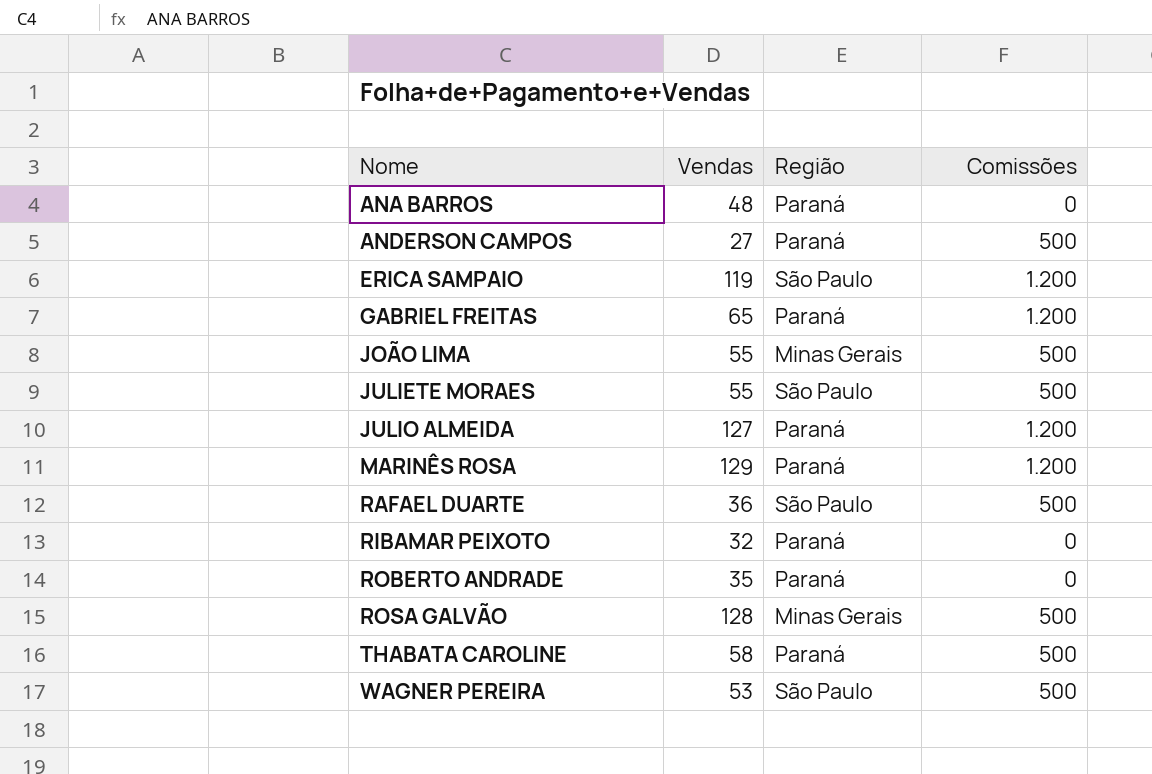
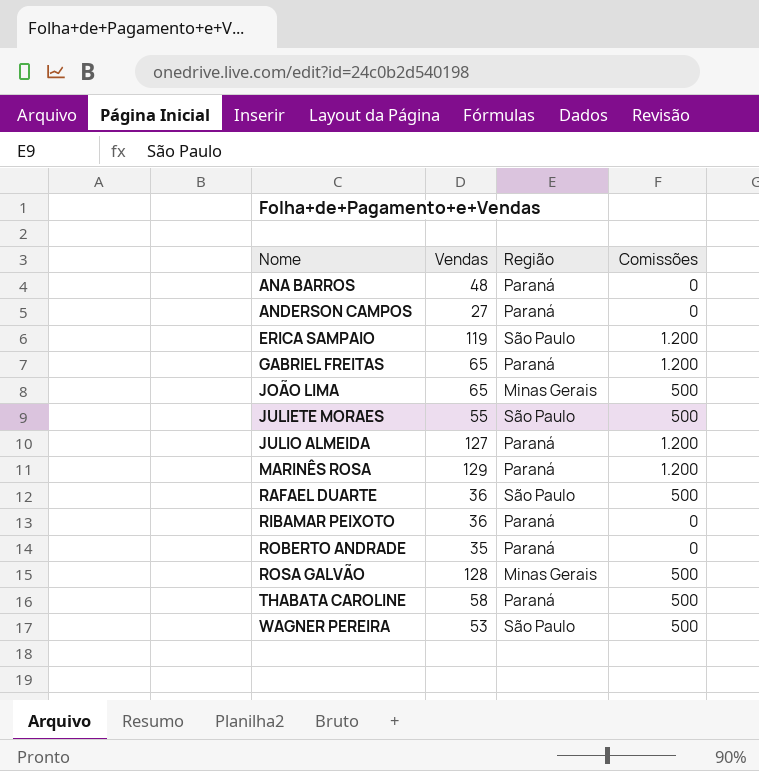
ANDERSON CAMPOS | Comissões: 500 -> 0
JOÃO LIMA | Vendas: 55 -> 65
RIBAMAR PEIXOTO | Vendas: 32 -> 36

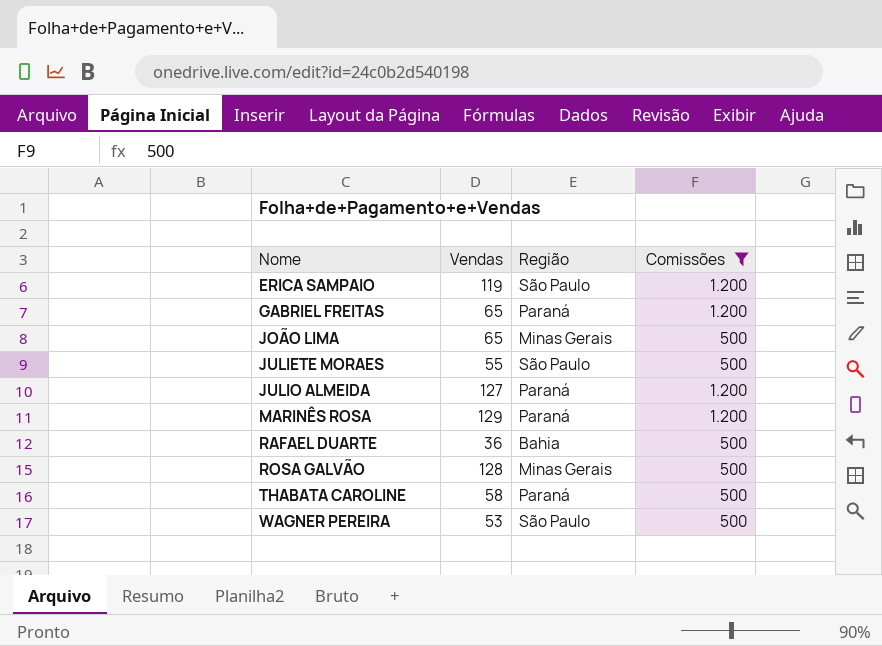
filter: none -> Comissões != 0
RAFAEL DUARTE | Região: São Paulo -> Bahia

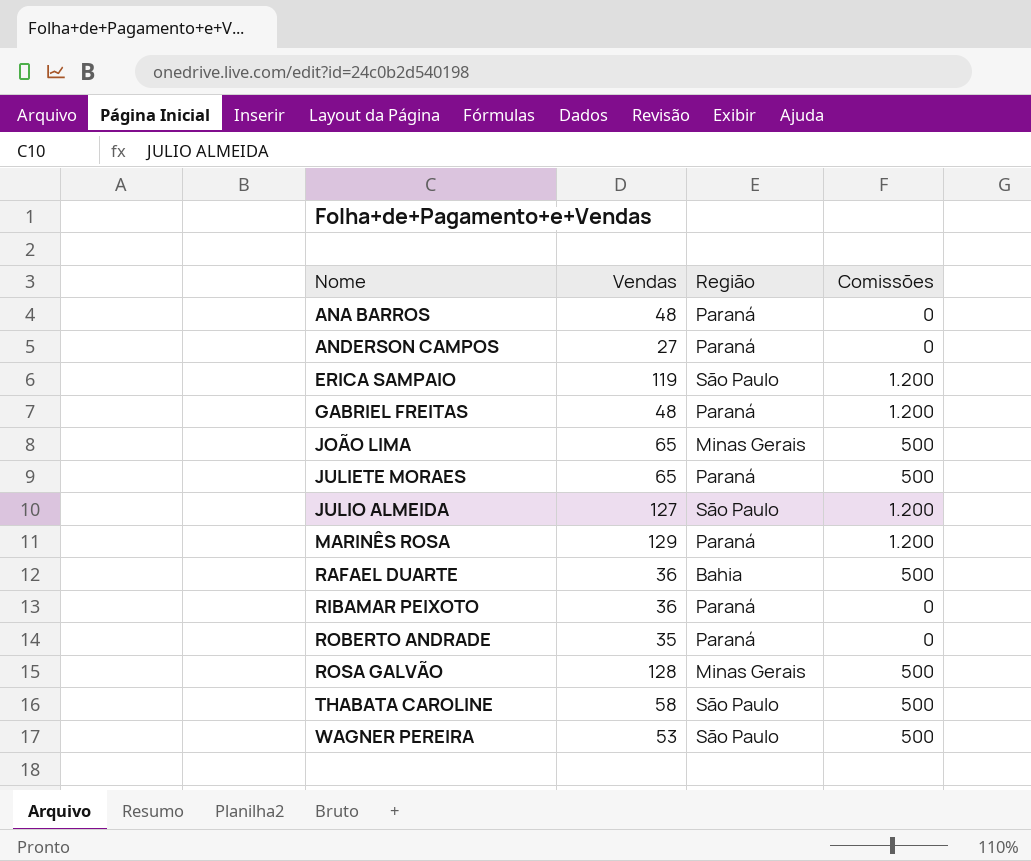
filter: Comissões != 0 -> none
GABRIEL FREITAS | Vendas: 65 -> 48
JULIETE MORAES | Vendas: 55 -> 65
JULIETE MORAES | Região: São Paulo -> Paraná
JULIO ALMEIDA | Região: Paraná -> São Paulo
THABATA CAROLINE | Região: Paraná -> São Paulo

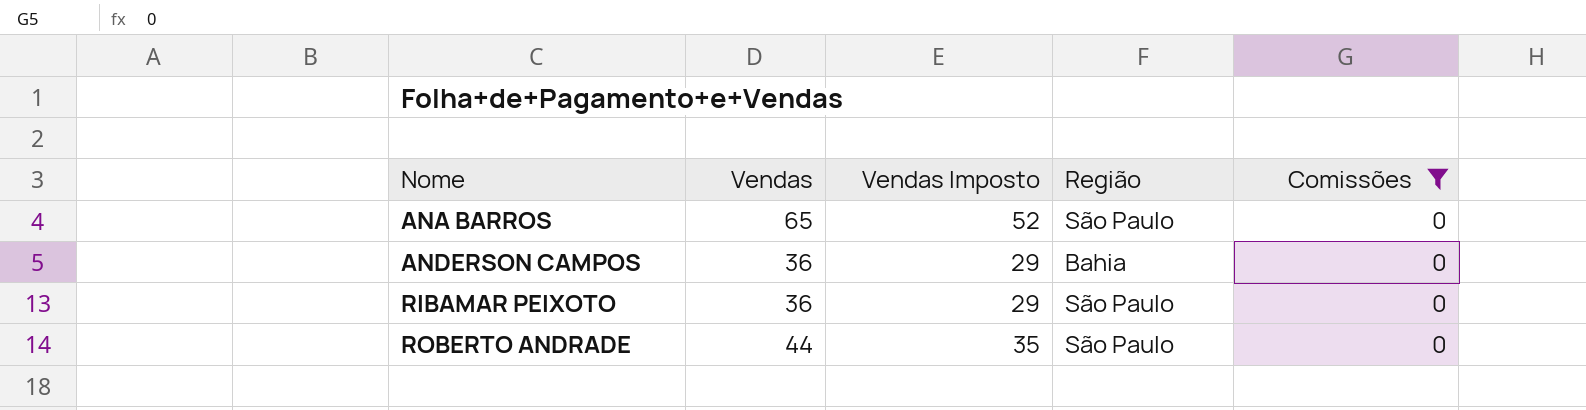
filter: none -> Comissões = 0
column Vendas Imposto | formula: none -> [Vendas] * 0,8
ANA BARROS | Vendas: 48 -> 65
ANA BARROS | Região: Paraná -> São Paulo
ANDERSON CAMPOS | Vendas: 27 -> 36
ANDERSON CAMPOS | Região: Paraná -> Bahia
RIBAMAR PEIXOTO | Região: Paraná -> São Paulo
ROBERTO ANDRADE | Vendas: 35 -> 44
ROBERTO ANDRADE | Região: Paraná -> São Paulo

